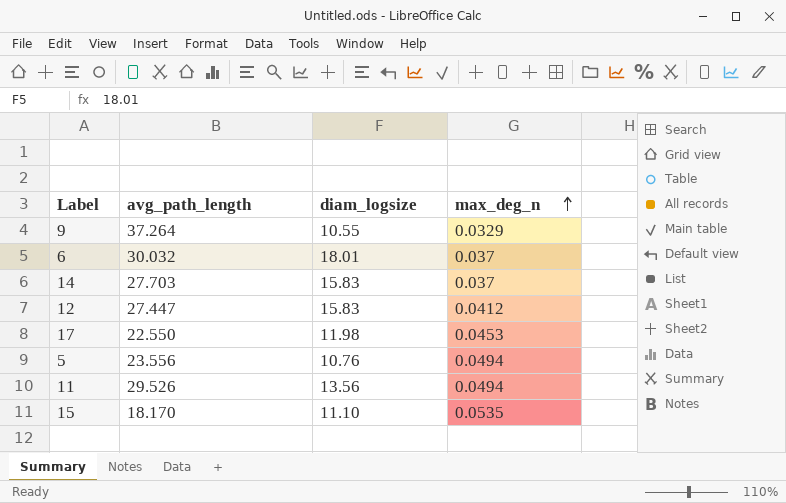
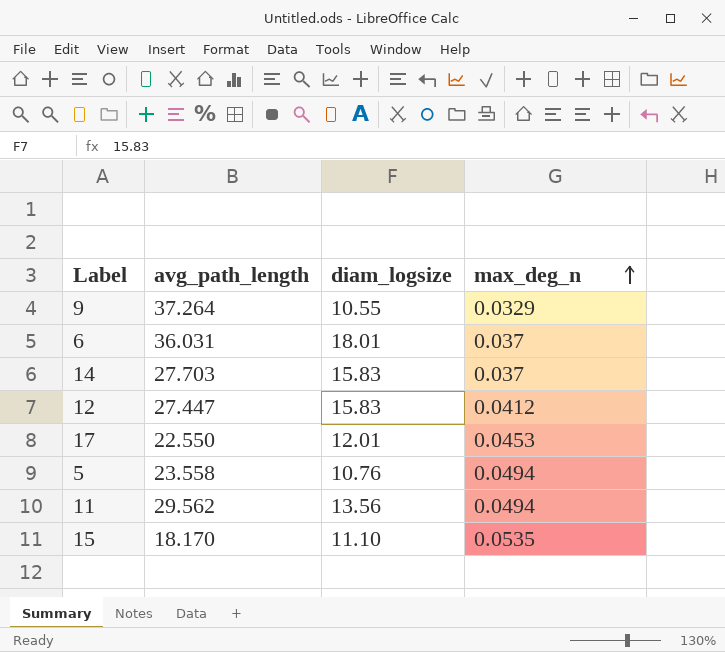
6 | avg_path_length: 30.032 -> 36.031
17 | diam_logsize: 11.98 -> 12.01
5 | avg_path_length: 23.556 -> 23.558
11 | avg_path_length: 29.526 -> 29.562

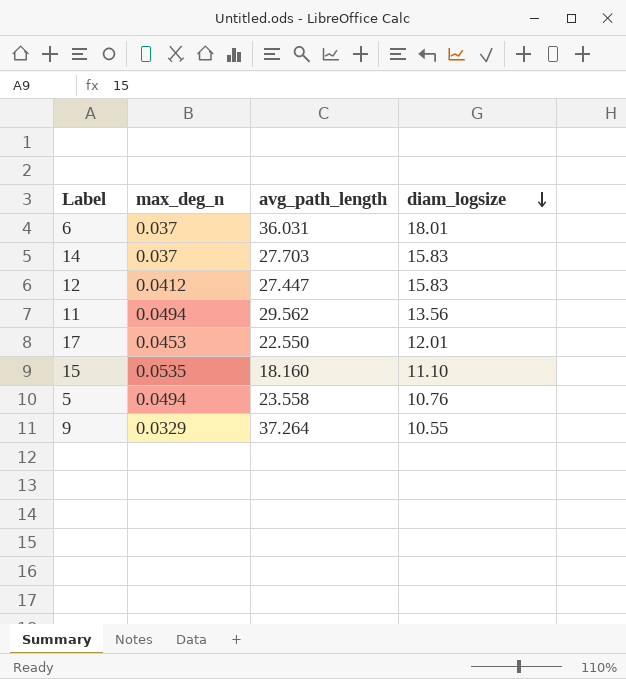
row order: max_deg_n ascending -> diam_logsize descending
column max_deg_n | position: 4 -> 2
15 | avg_path_length: 18.170 -> 18.160

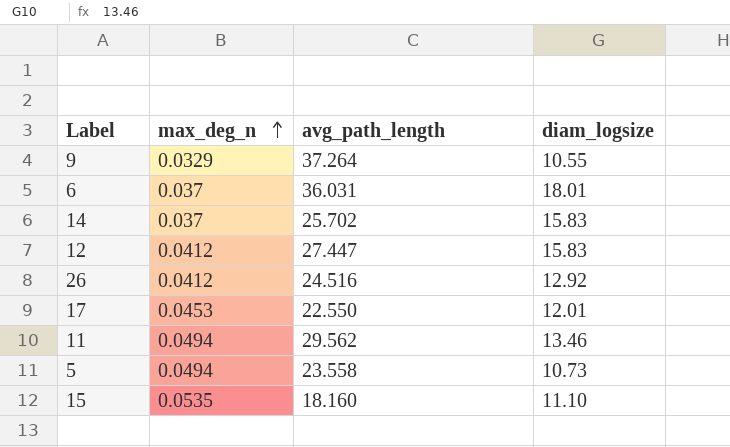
row order: diam_logsize descending -> max_deg_n ascending
14 | avg_path_length: 27.703 -> 25.702
row 26: none -> 0.0412 | 24.516 | 12.92
11 | diam_logsize: 13.56 -> 13.46
5 | diam_logsize: 10.76 -> 10.73

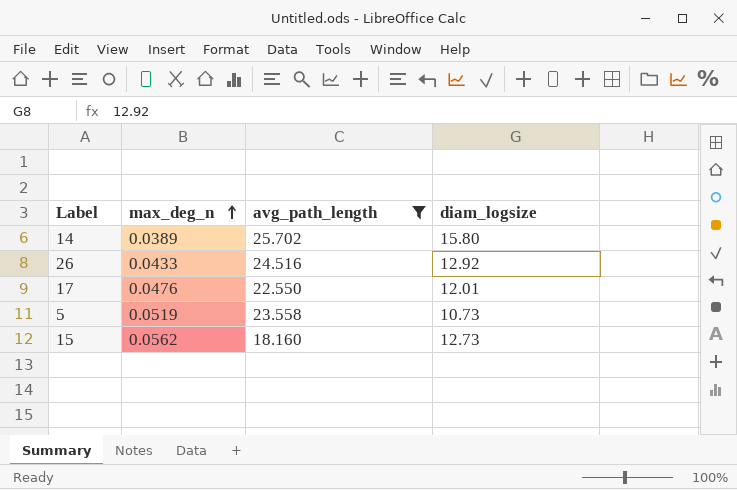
filter: none -> avg_path_length <= 25.702
14 | max_deg_n: 0.037 -> 0.0389
14 | diam_logsize: 15.83 -> 15.80
26 | max_deg_n: 0.0412 -> 0.0433
17 | max_deg_n: 0.0453 -> 0.0476
5 | max_deg_n: 0.0494 -> 0.0519
15 | max_deg_n: 0.0535 -> 0.0562
15 | diam_logsize: 11.10 -> 12.73

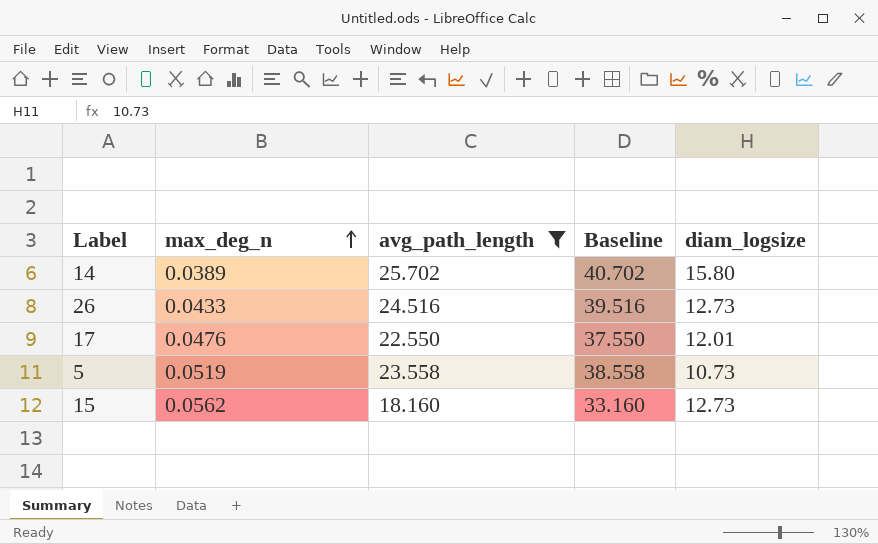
column Baseline | formula: none -> [avg_path_length] + 15
26 | diam_logsize: 12.92 -> 12.73

